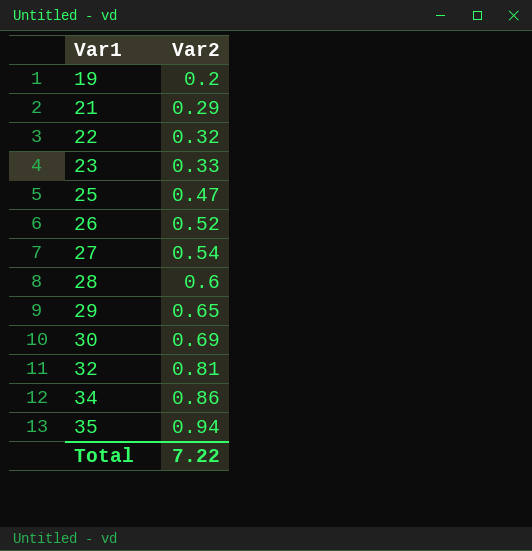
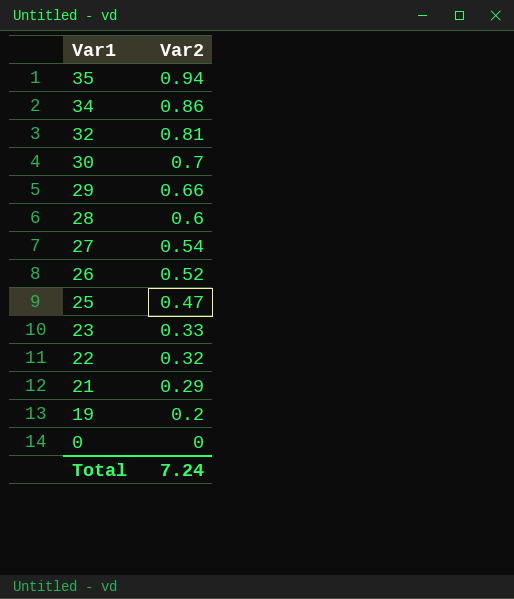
row order: Var1 ascending -> Var1 descending
30 | Var2: 0.69 -> 0.7
29 | Var2: 0.65 -> 0.66
row 0: none -> 0
Total | Var2: 7.22 -> 7.24

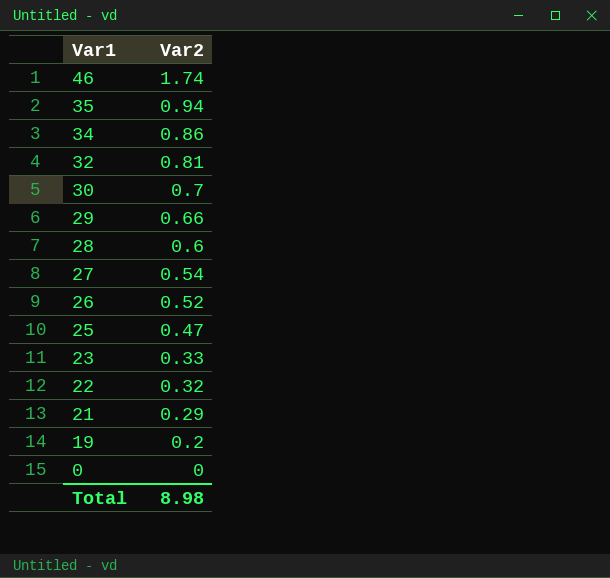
row 46: none -> 1.74
Total | Var2: 7.24 -> 8.98

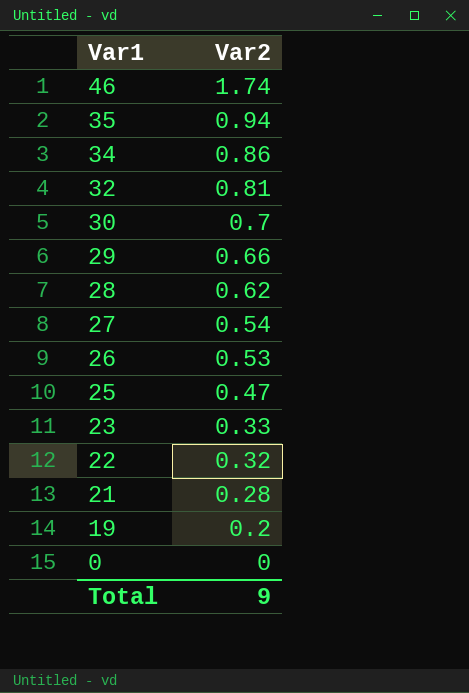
28 | Var2: 0.6 -> 0.62
26 | Var2: 0.52 -> 0.53
21 | Var2: 0.29 -> 0.28
Total | Var2: 8.98 -> 9

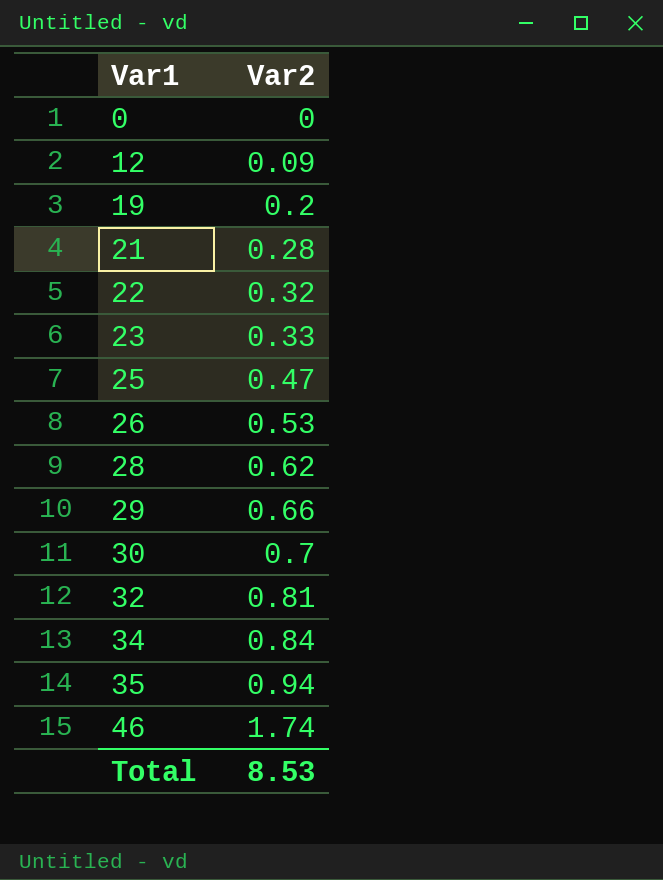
row order: Var1 descending -> Var1 ascending
row 27: 0.54 -> none
row 12: none -> 0.09
34 | Var2: 0.86 -> 0.84
Total | Var2: 9 -> 8.53

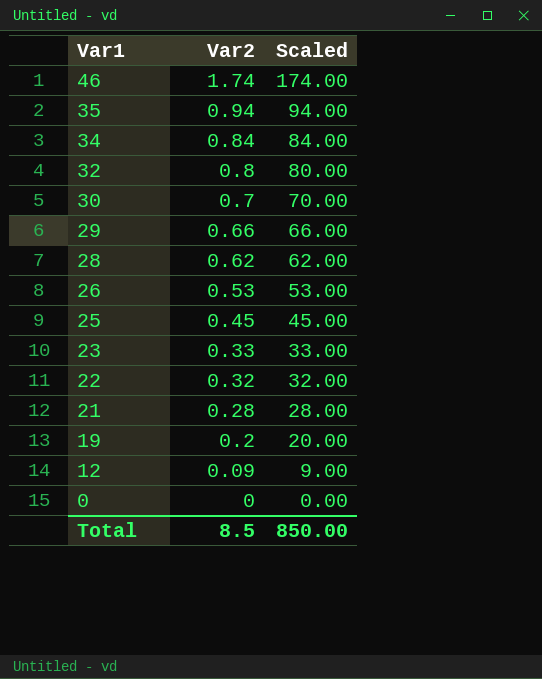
row order: Var1 ascending -> Var1 descending
column Scaled | formula: none -> [Var2] * 100
32 | Var2: 0.81 -> 0.8
25 | Var2: 0.47 -> 0.45
Total | Var2: 8.53 -> 8.5

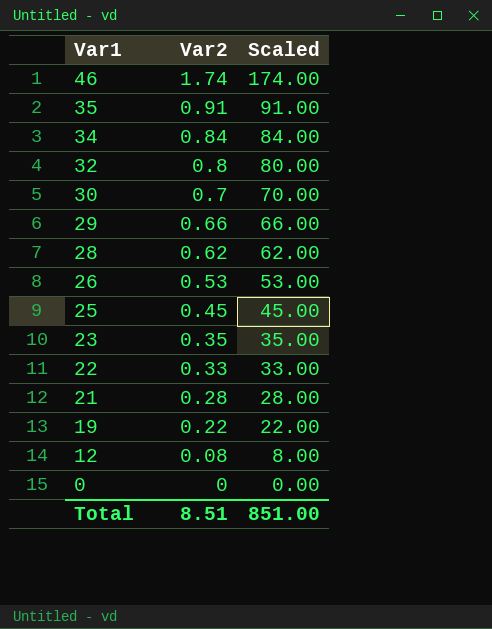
35 | Var2: 0.94 -> 0.91
35 | Scaled: 94.00 -> 91.00
23 | Var2: 0.33 -> 0.35
23 | Scaled: 33.00 -> 35.00
22 | Var2: 0.32 -> 0.33
22 | Scaled: 32.00 -> 33.00
19 | Var2: 0.2 -> 0.22
19 | Scaled: 20.00 -> 22.00
12 | Var2: 0.09 -> 0.08
12 | Scaled: 9.00 -> 8.00
Total | Var2: 8.5 -> 8.51
Total | Scaled: 850.00 -> 851.00

